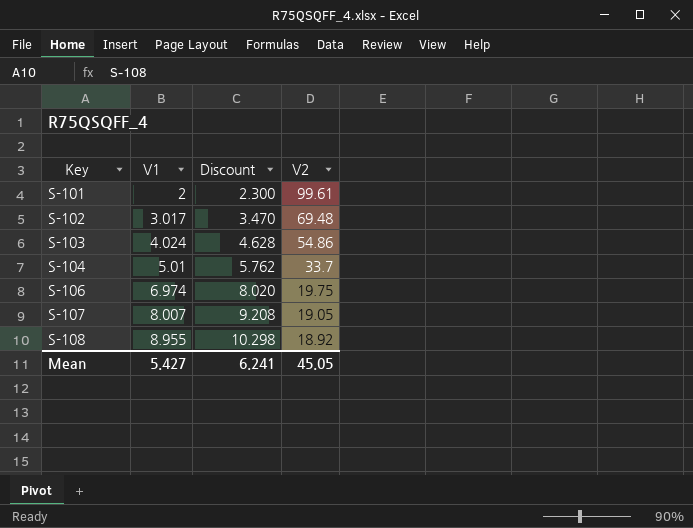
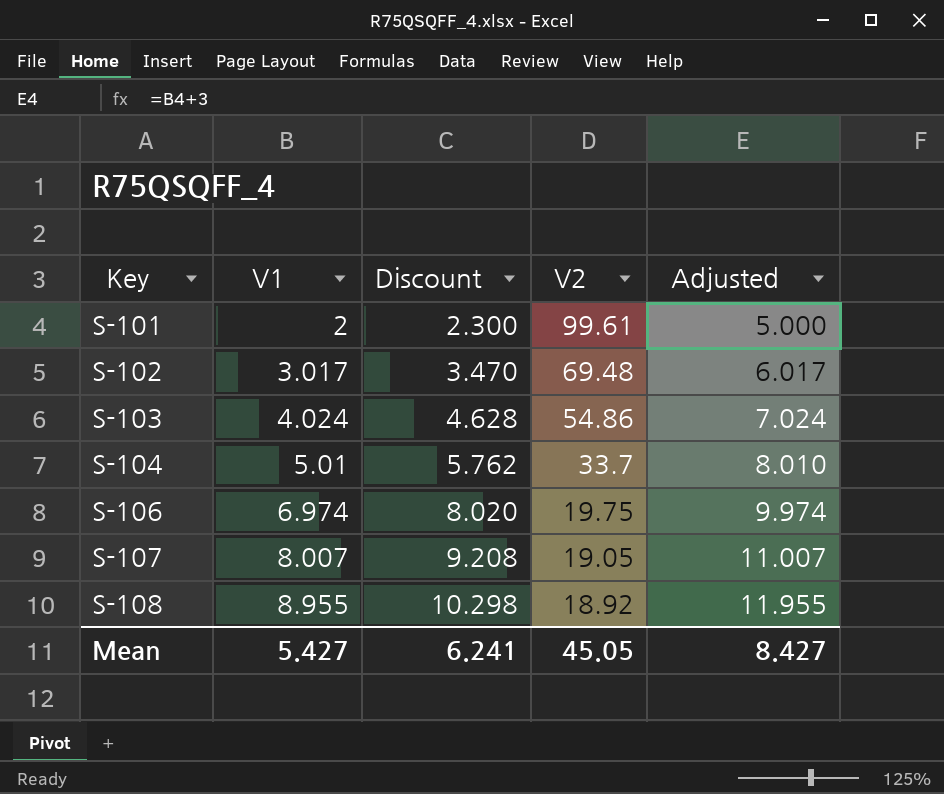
column Adjusted | formula: none -> [V1] + 3

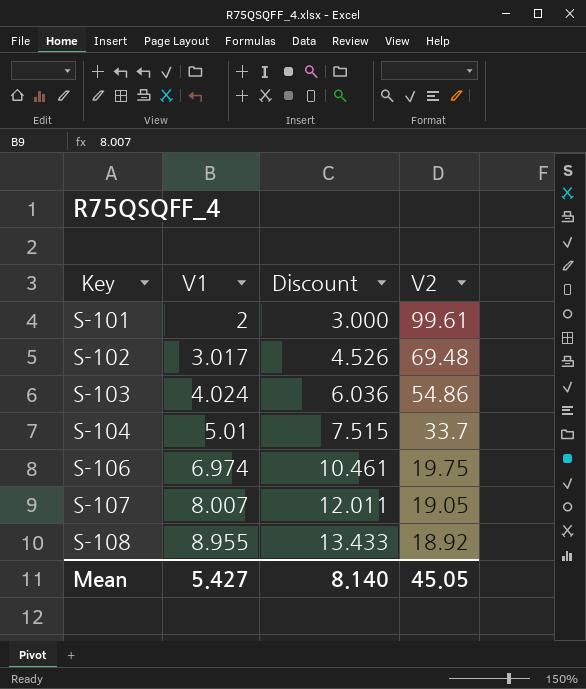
column Adjusted | formula: [V1] + 3 -> none
column Discount | formula: [V1] * 1.15 -> [V1] * 1.5
Mean | Discount: 6.241 -> 8.140

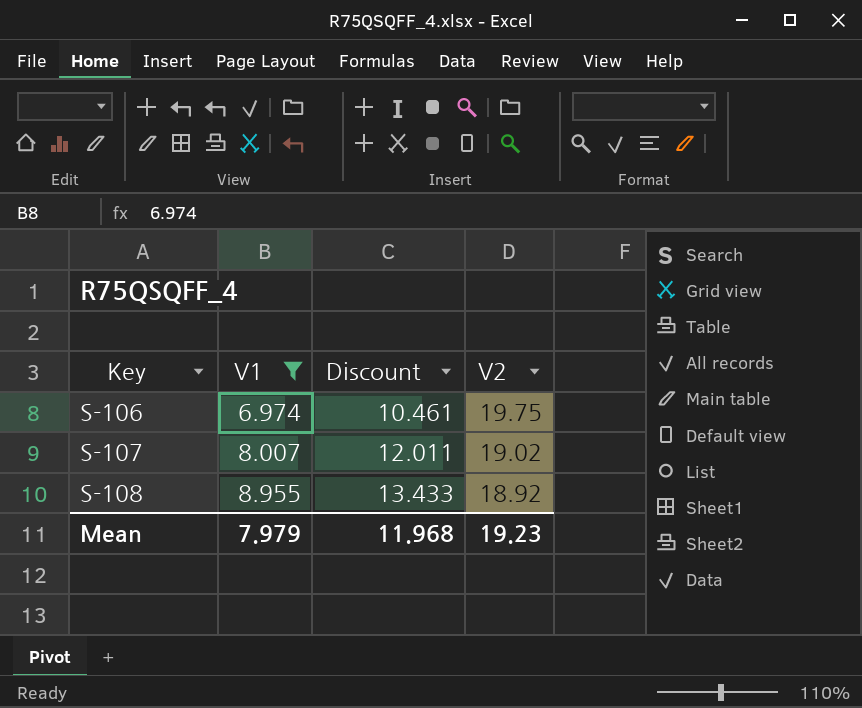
filter: none -> V1 >= 6.974
S-107 | V2: 19.05 -> 19.02
Mean | V1: 5.427 -> 7.979
Mean | Discount: 8.140 -> 11.968
Mean | V2: 45.05 -> 19.23

